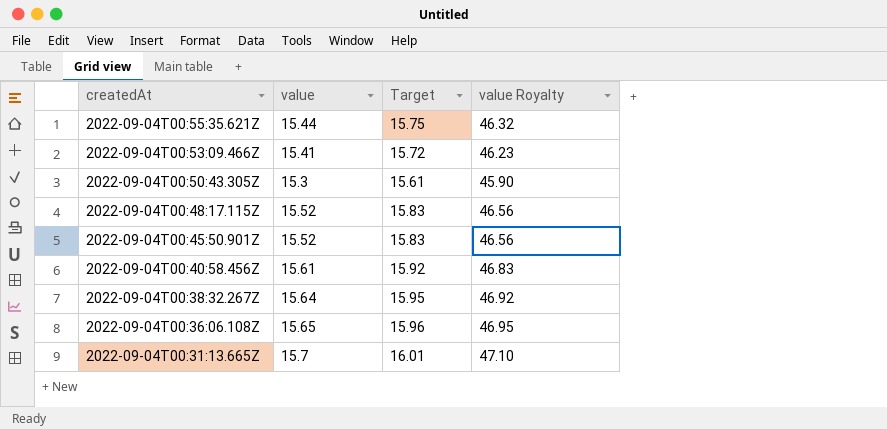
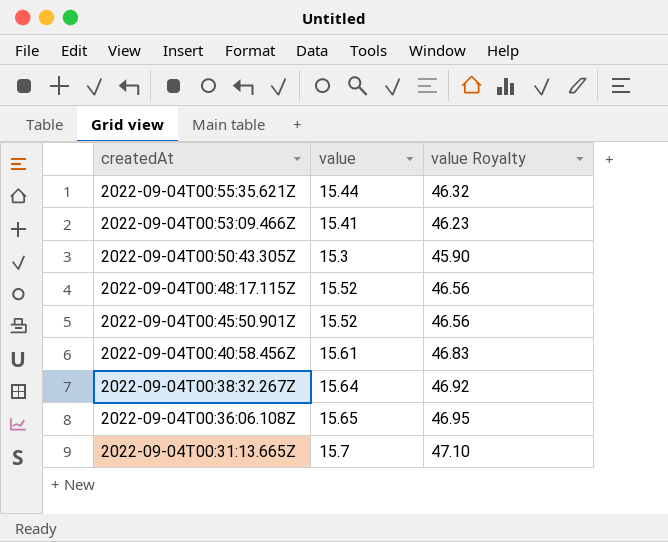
column Target | formula: [value] * 1.02 -> none

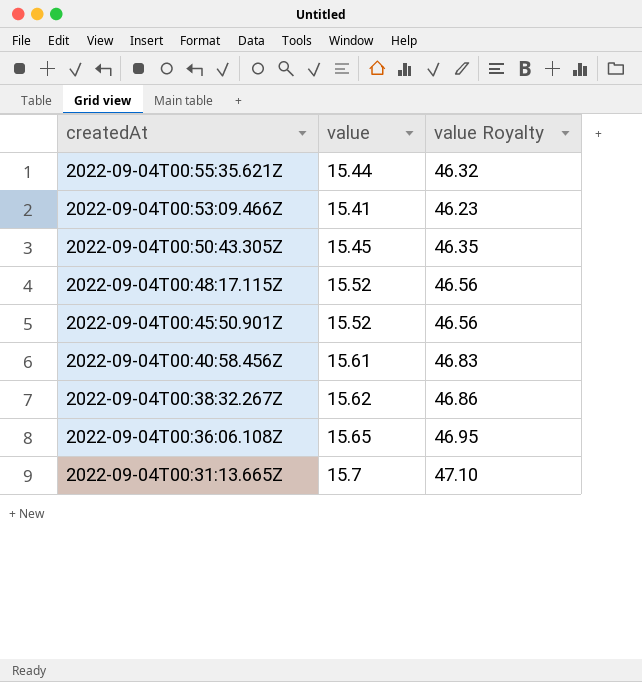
2022-09-04T00:50:43.305Z | value: 15.3 -> 15.45
2022-09-04T00:50:43.305Z | value Royalty: 45.90 -> 46.35
2022-09-04T00:38:32.267Z | value: 15.64 -> 15.62
2022-09-04T00:38:32.267Z | value Royalty: 46.92 -> 46.86

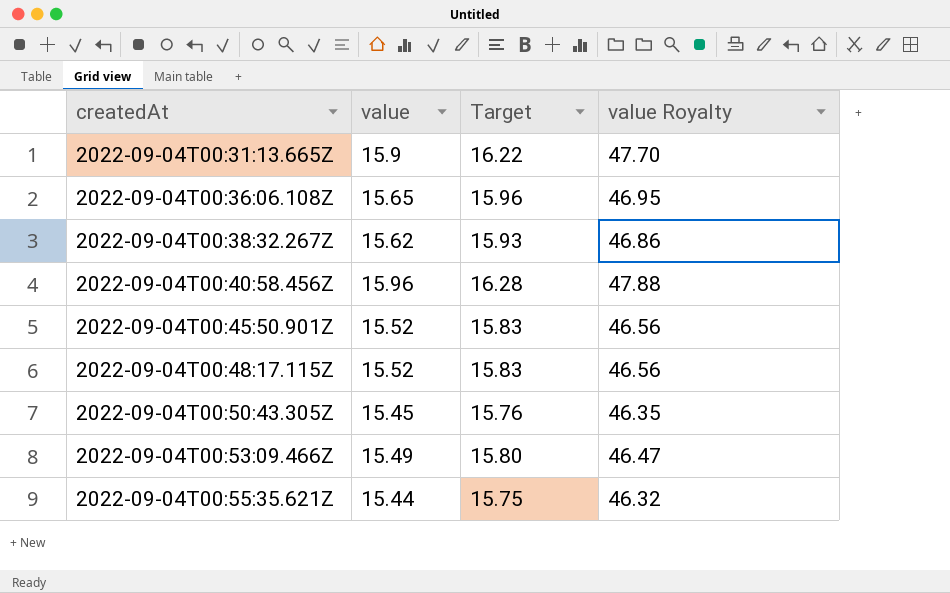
row order: createdAt descending -> createdAt ascending
column Target | formula: none -> [value] * 1.02
2022-09-04T00:31:13.665Z | value: 15.7 -> 15.9
2022-09-04T00:31:13.665Z | value Royalty: 47.10 -> 47.70
2022-09-04T00:40:58.456Z | value: 15.61 -> 15.96
2022-09-04T00:40:58.456Z | value Royalty: 46.83 -> 47.88
2022-09-04T00:53:09.466Z | value: 15.41 -> 15.49
2022-09-04T00:53:09.466Z | value Royalty: 46.23 -> 46.47

